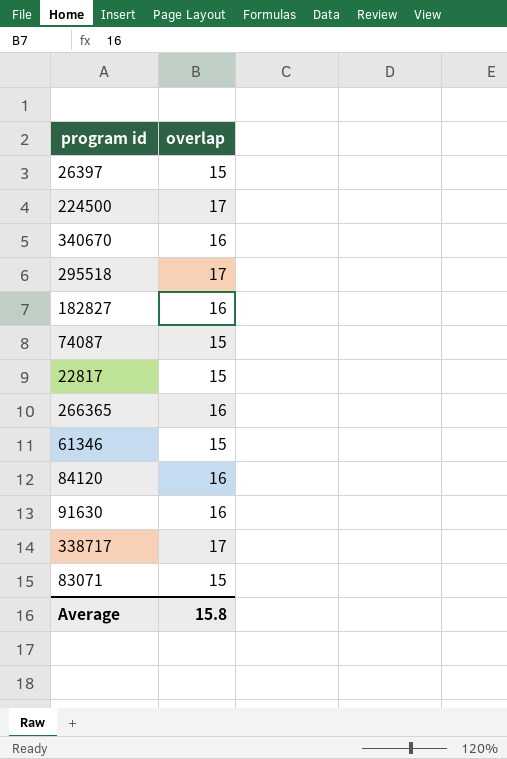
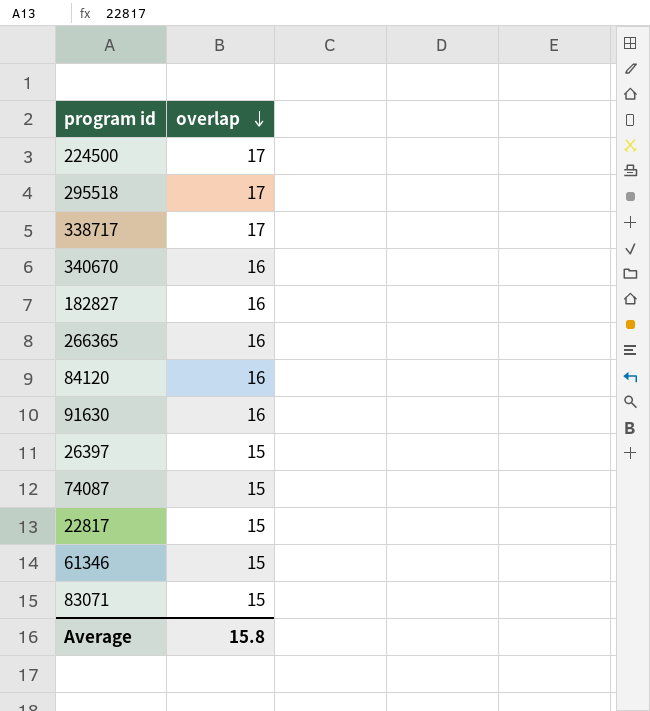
row order: none -> overlap descending

